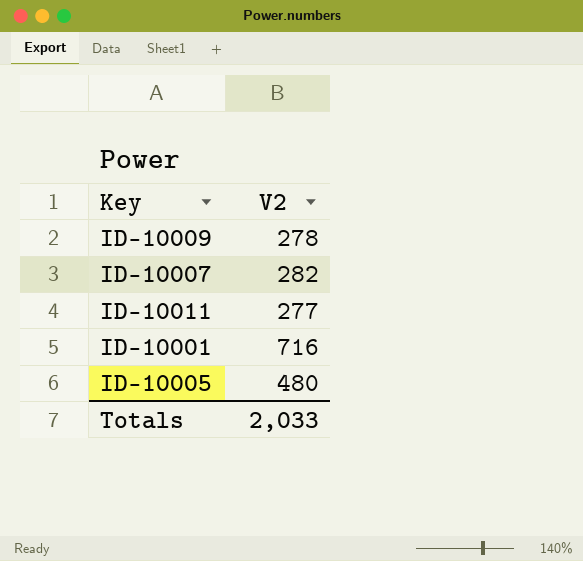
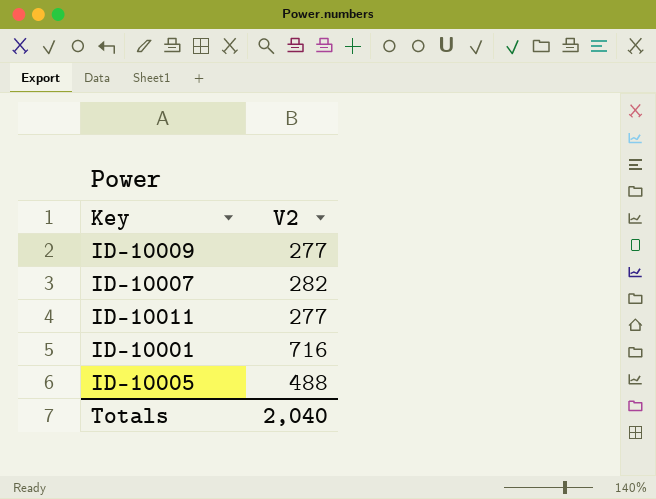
ID-10009 | V2: 278 -> 277
ID-10005 | V2: 480 -> 488
Totals | V2: 2,033 -> 2,040

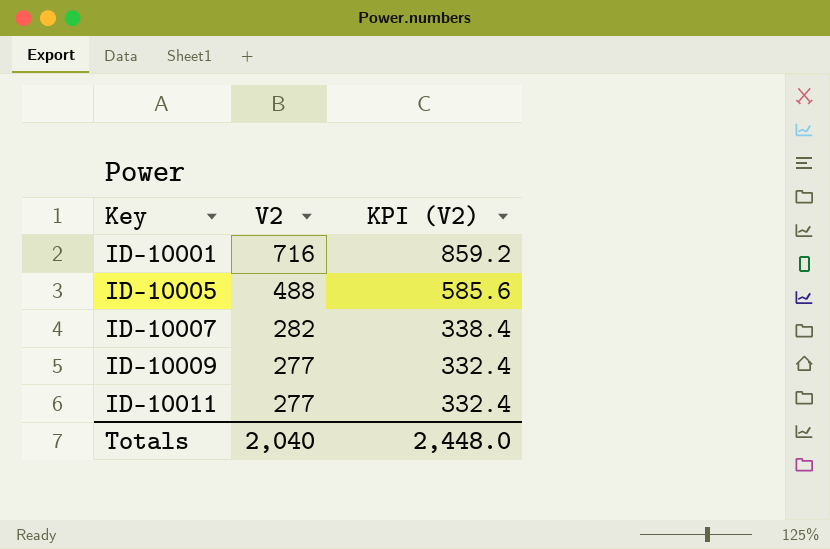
row order: none -> Key ascending
column KPI (V2) | formula: none -> [V2] * 1.2

